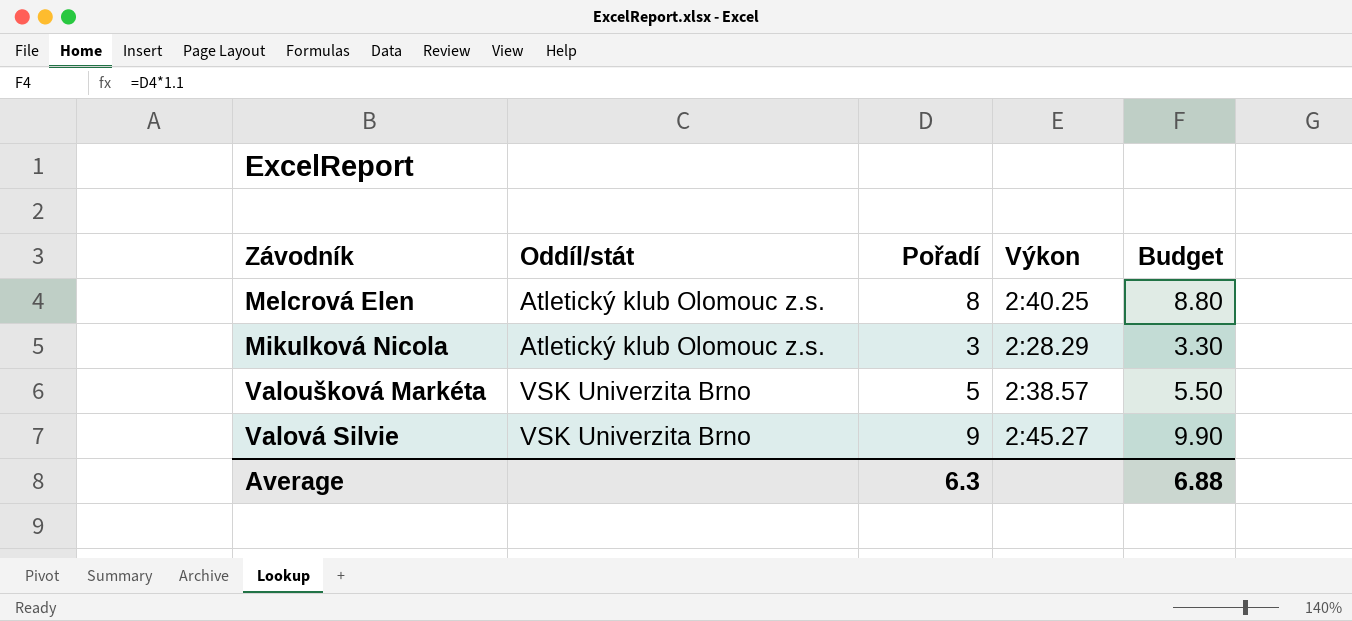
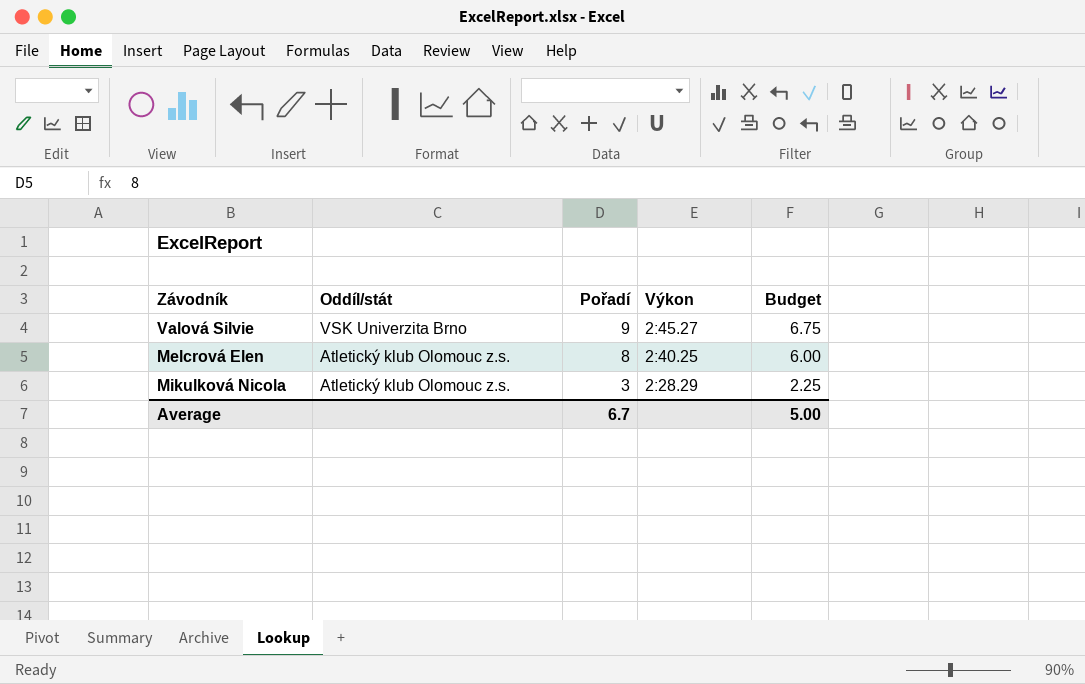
row order: Závodník ascending -> Oddíl/stát descending
column Budget | formula: [Pořadí] * 1.1 -> [Pořadí] * 0.75
row Valoušková Markéta: VSK Univerzita Brno | 5 | 2:38.57 | 5.50 -> none
Average | Pořadí: 6.3 -> 6.7
Average | Budget: 6.88 -> 5.00

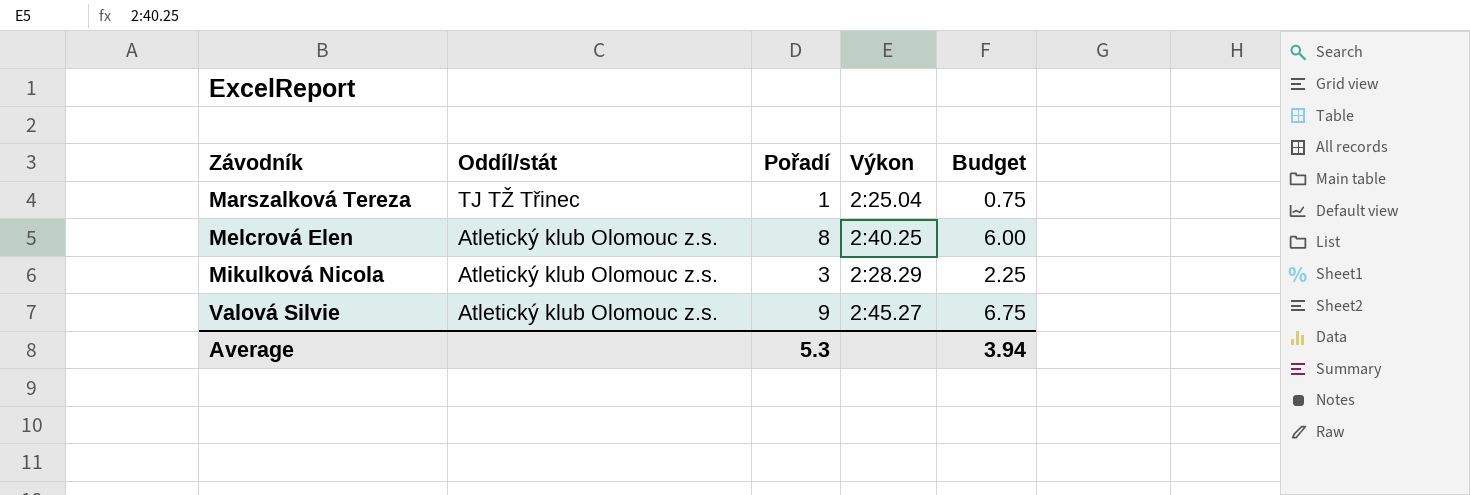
row order: Oddíl/stát descending -> Závodník ascending
row Marszalková Tereza: none -> TJ TŽ Třinec | 1 | 2:25.04 | 0.75
Valová Silvie | Oddíl/stát: VSK Univerzita Brno -> Atletický klub Olomouc z.s.
Average | Pořadí: 6.7 -> 5.3
Average | Budget: 5.00 -> 3.94

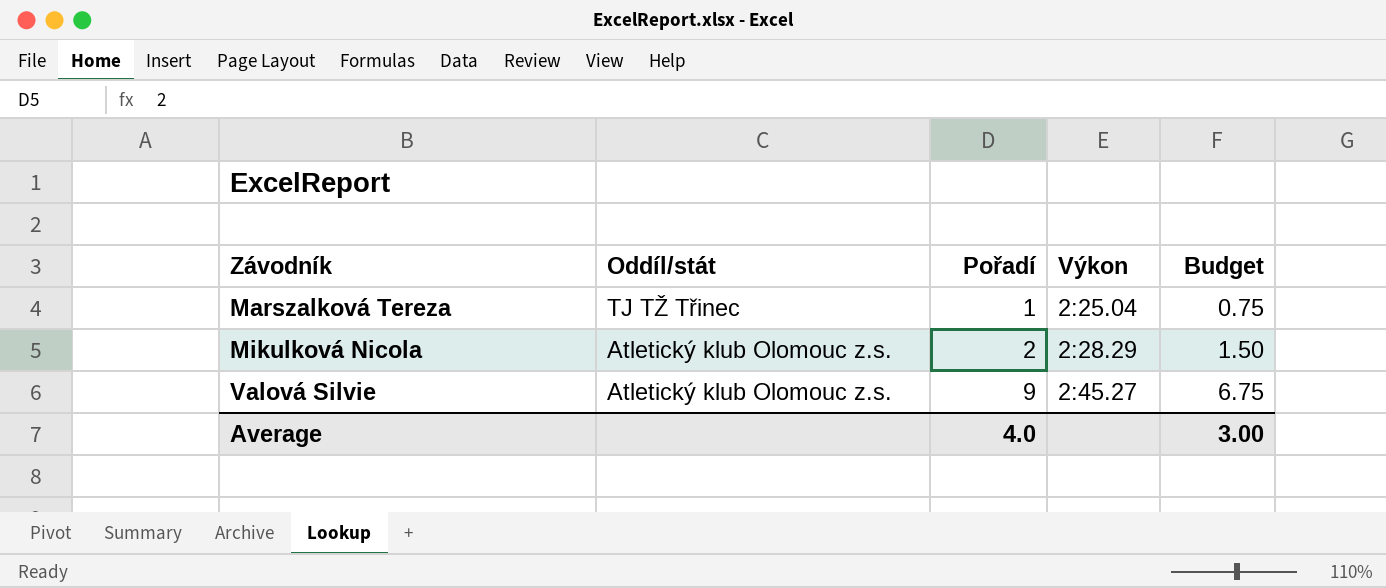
row Melcrová Elen: Atletický klub Olomouc z.s. | 8 | 2:40.25 | 6.00 -> none
Mikulková Nicola | Pořadí: 3 -> 2
Mikulková Nicola | Budget: 2.25 -> 1.50
Average | Pořadí: 5.3 -> 4.0
Average | Budget: 3.94 -> 3.00

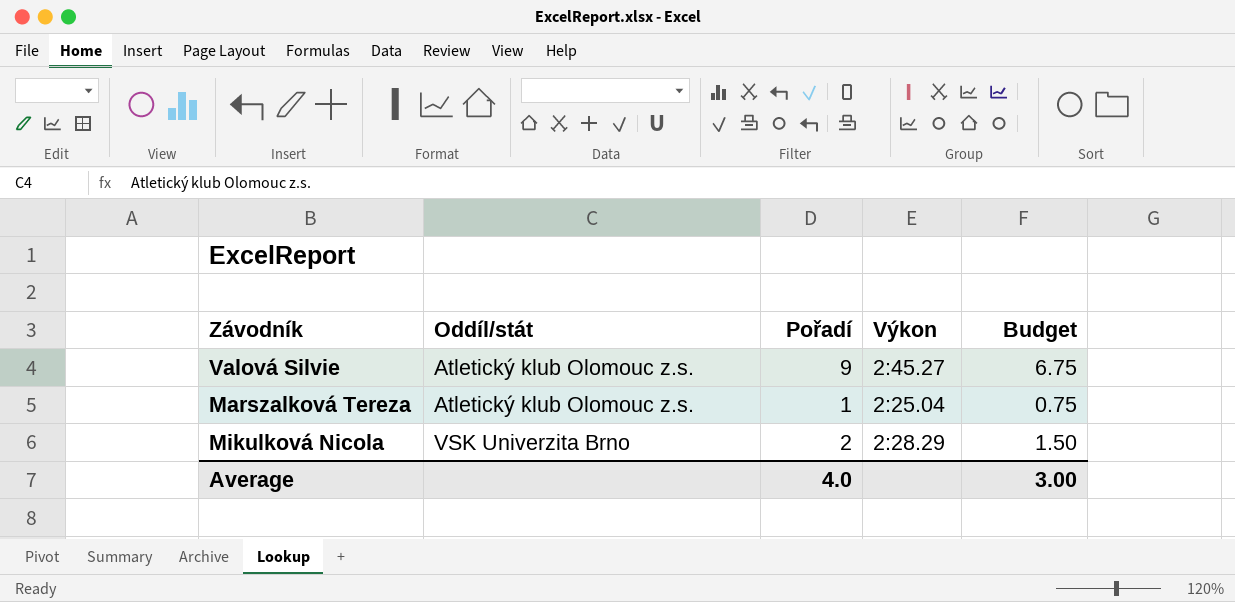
row order: Závodník ascending -> Oddíl/stát ascending
Marszalková Tereza | Oddíl/stát: TJ TŽ Třinec -> Atletický klub Olomouc z.s.
Mikulková Nicola | Oddíl/stát: Atletický klub Olomouc z.s. -> VSK Univerzita Brno

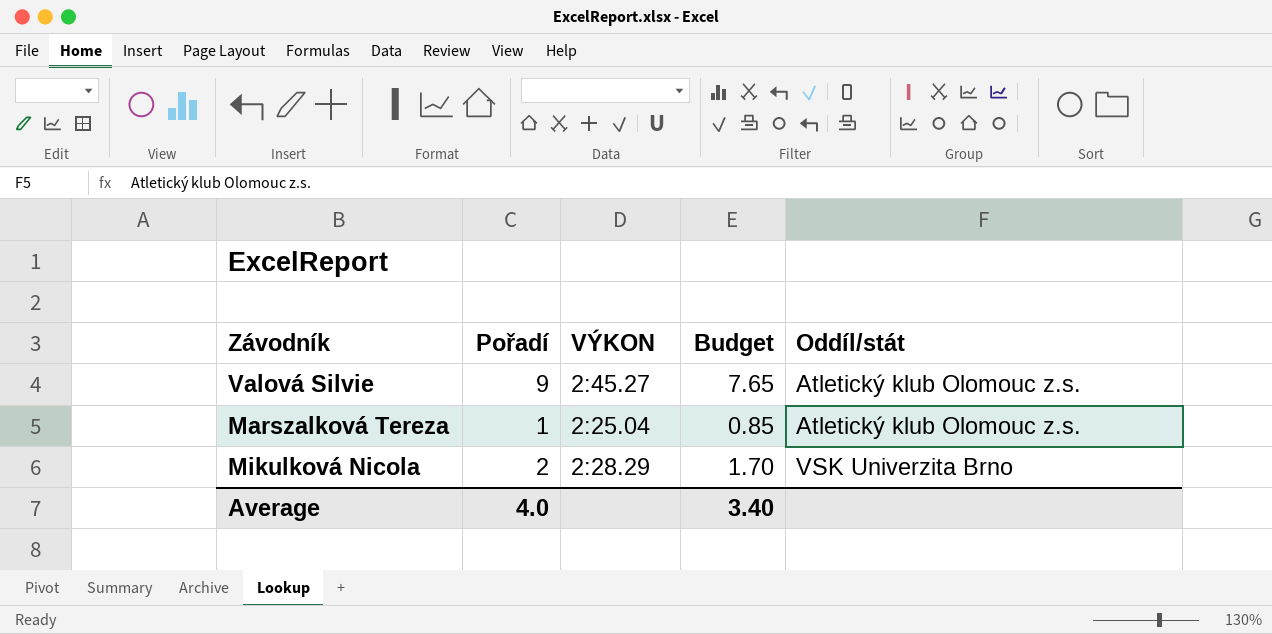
column name: Výkon -> VÝKON
column Budget | formula: [Pořadí] * 0.75 -> [Pořadí] * 0.85
column Oddíl/stát | position: 2 -> 5
Average | Budget: 3.00 -> 3.40

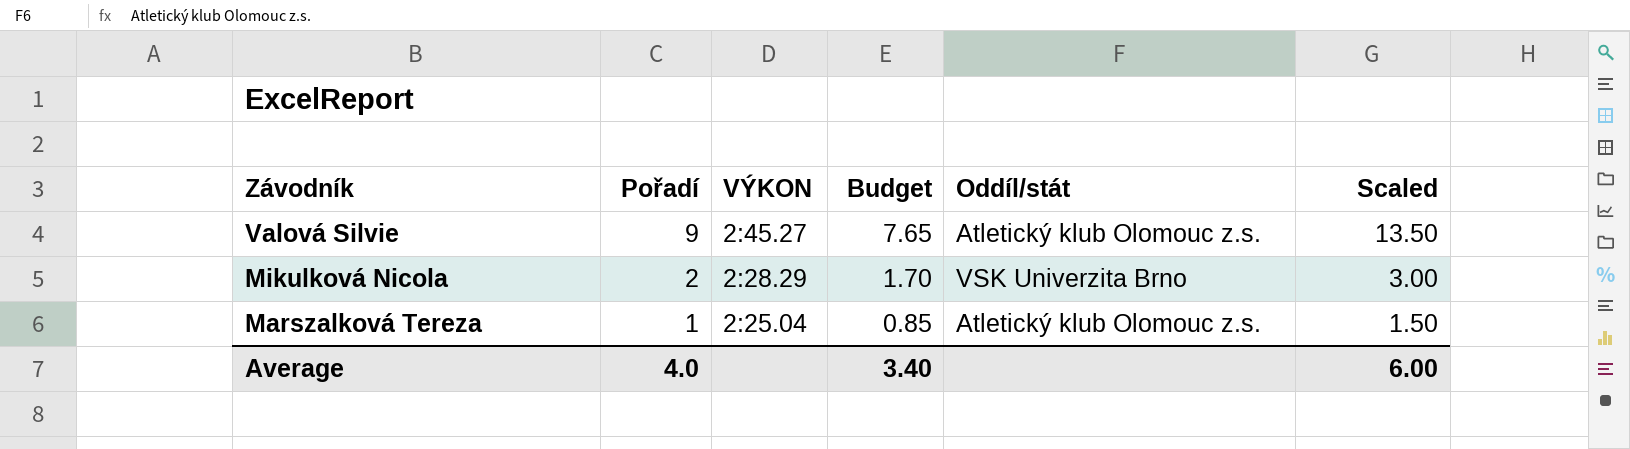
row order: Oddíl/stát ascending -> Závodník descending
column Scaled | formula: none -> [Pořadí] * 1.5

